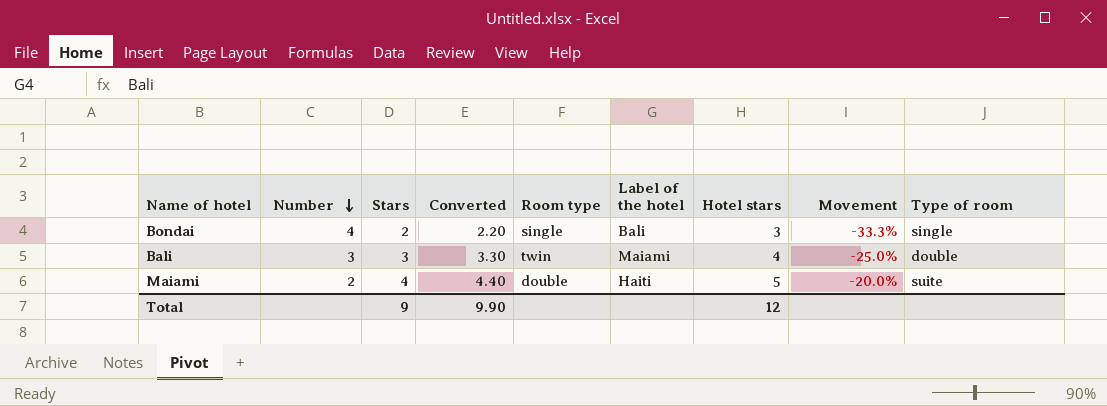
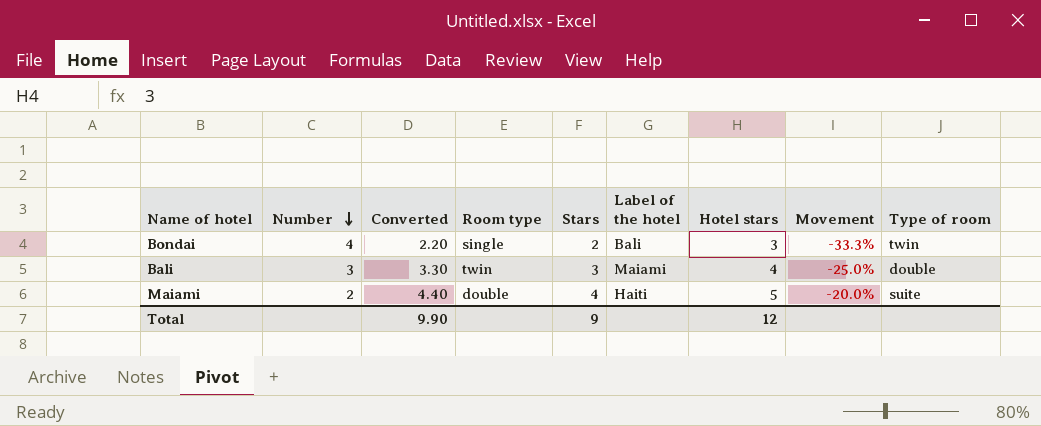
column Stars | position: 3 -> 5
Bondai | Type of room: single -> twin

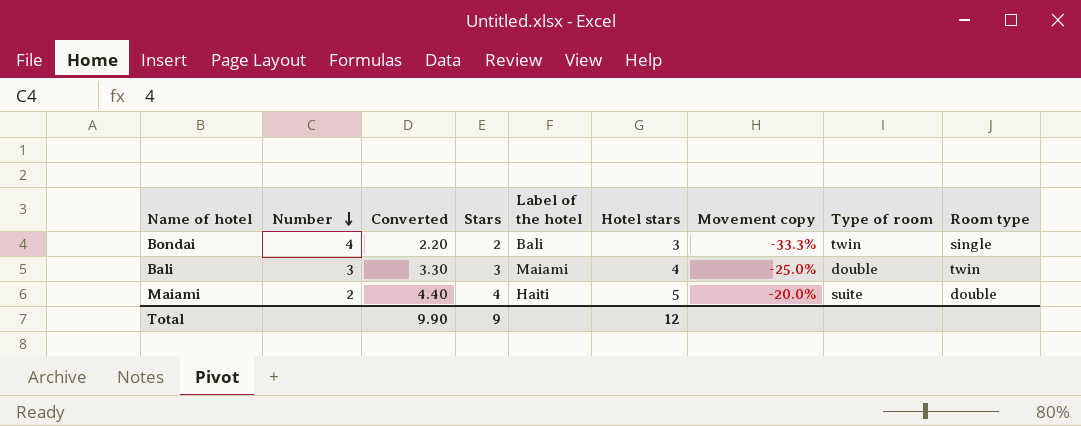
column name: Movement -> Movement copy
column Room type | position: 4 -> 9

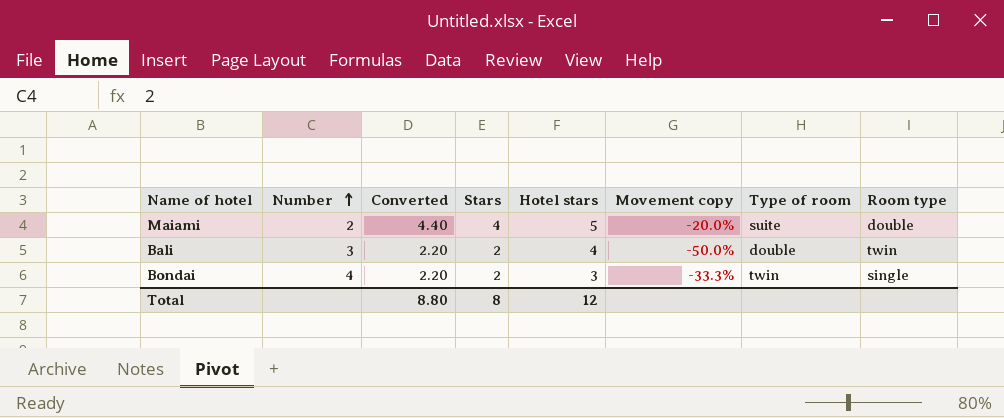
row order: Number descending -> Number ascending
column Label of the hotel | position: 5 -> none
Bali | Converted: 3.30 -> 2.20
Bali | Stars: 3 -> 2
Bali | Movement copy: -25.0% -> -50.0%
Total | Converted: 9.90 -> 8.80
Total | Stars: 9 -> 8

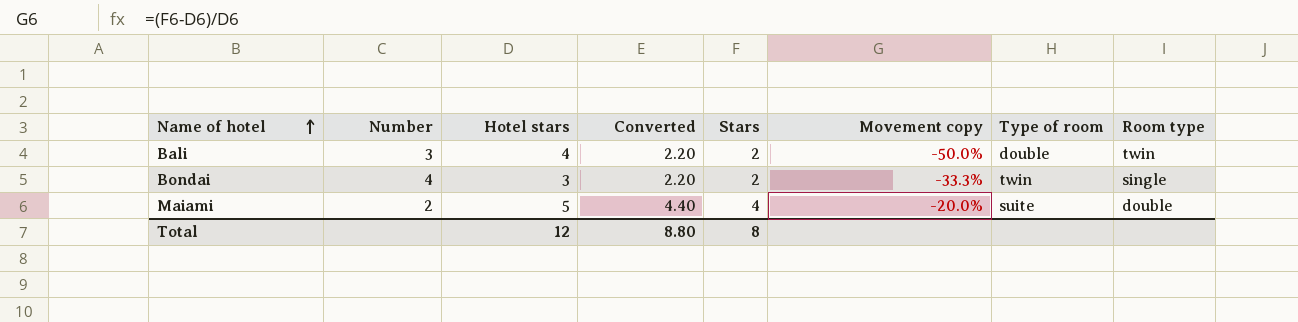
row order: Number ascending -> Name of hotel ascending
column Hotel stars | position: 5 -> 3

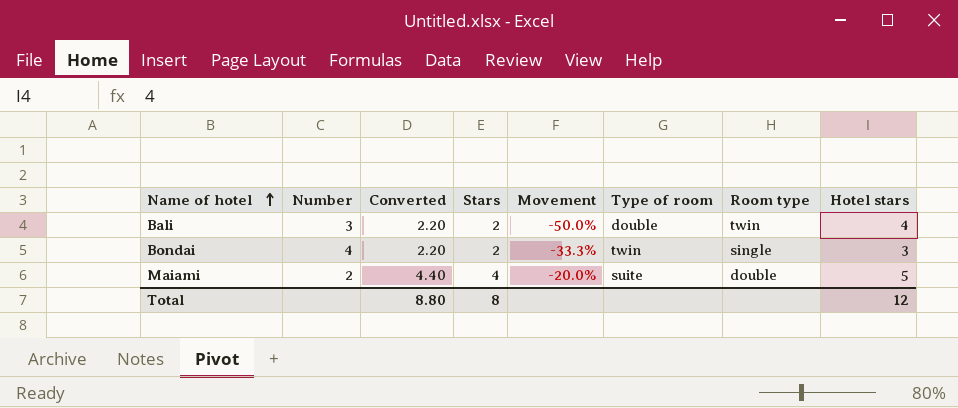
column name: Movement copy -> Movement
column Hotel stars | position: 3 -> 8

